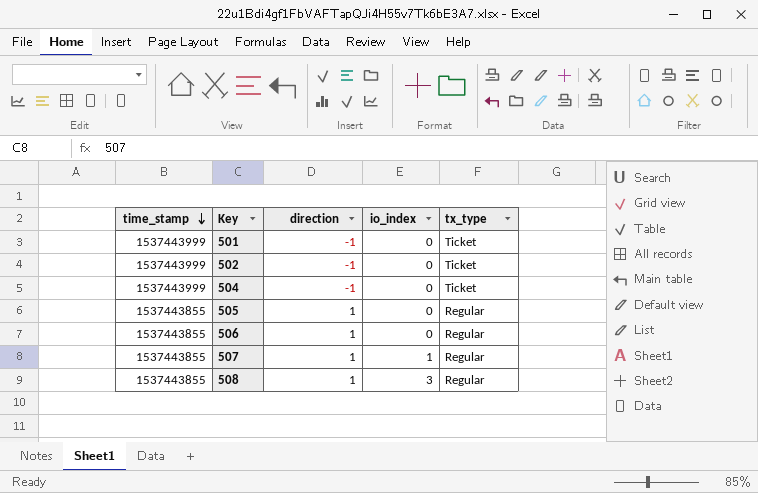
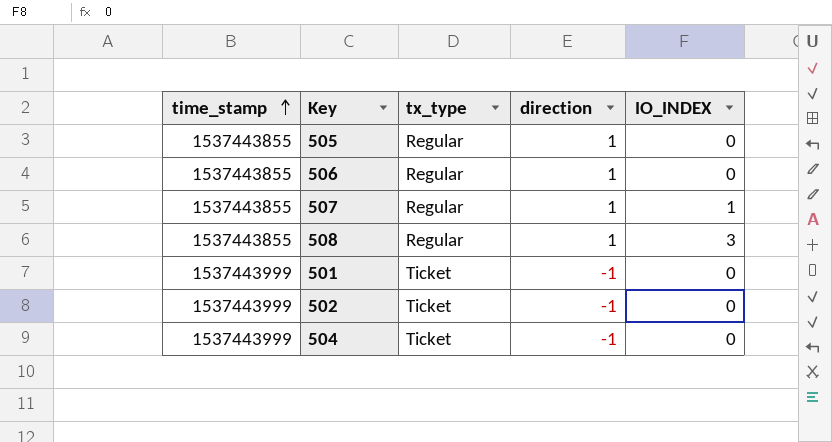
row order: time_stamp descending -> time_stamp ascending
column tx_type | position: 5 -> 3
column name: io_index -> IO_INDEX

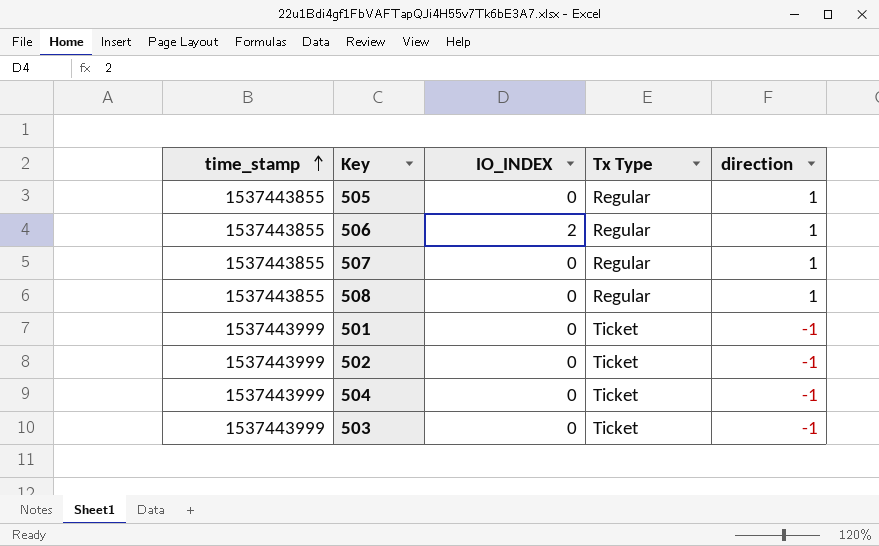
column IO_INDEX | position: 5 -> 3
column name: tx_type -> Tx Type
506 | IO_INDEX: 0 -> 2
507 | IO_INDEX: 1 -> 0
508 | IO_INDEX: 3 -> 0
row 503: none -> 1537443999 | 0 | Ticket | -1

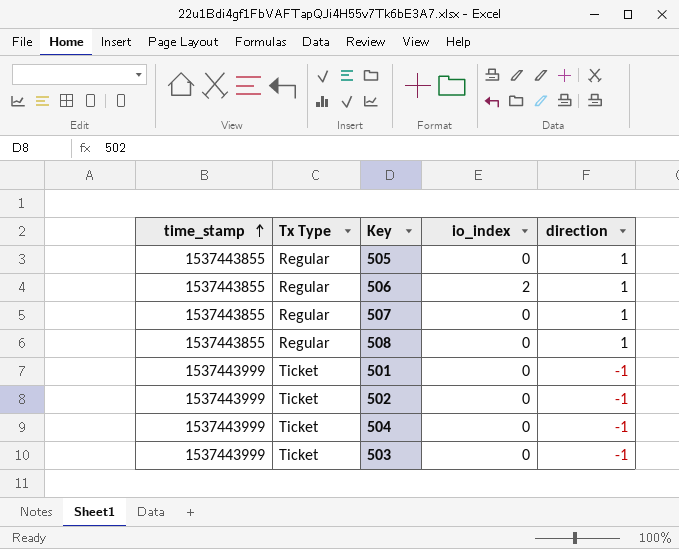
column Tx Type | position: 4 -> 2
column name: IO_INDEX -> io_index

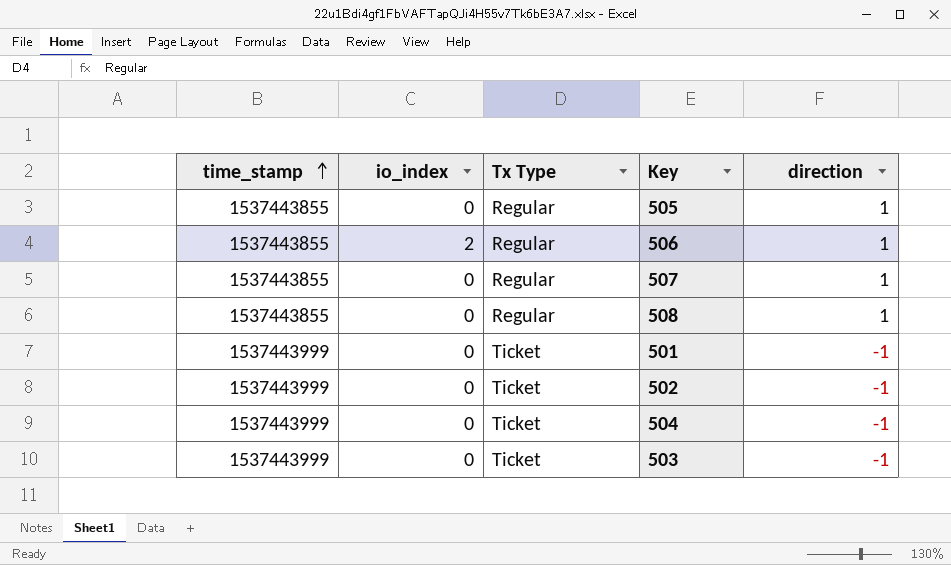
column io_index | position: 4 -> 2

